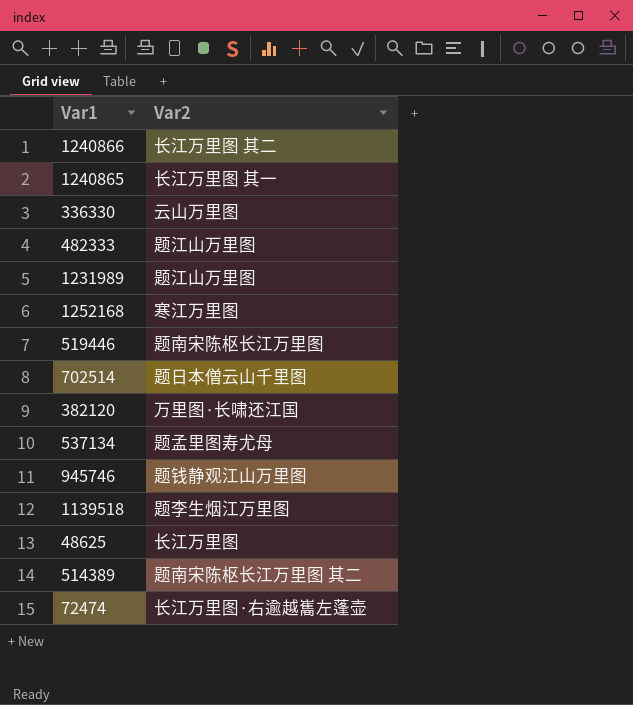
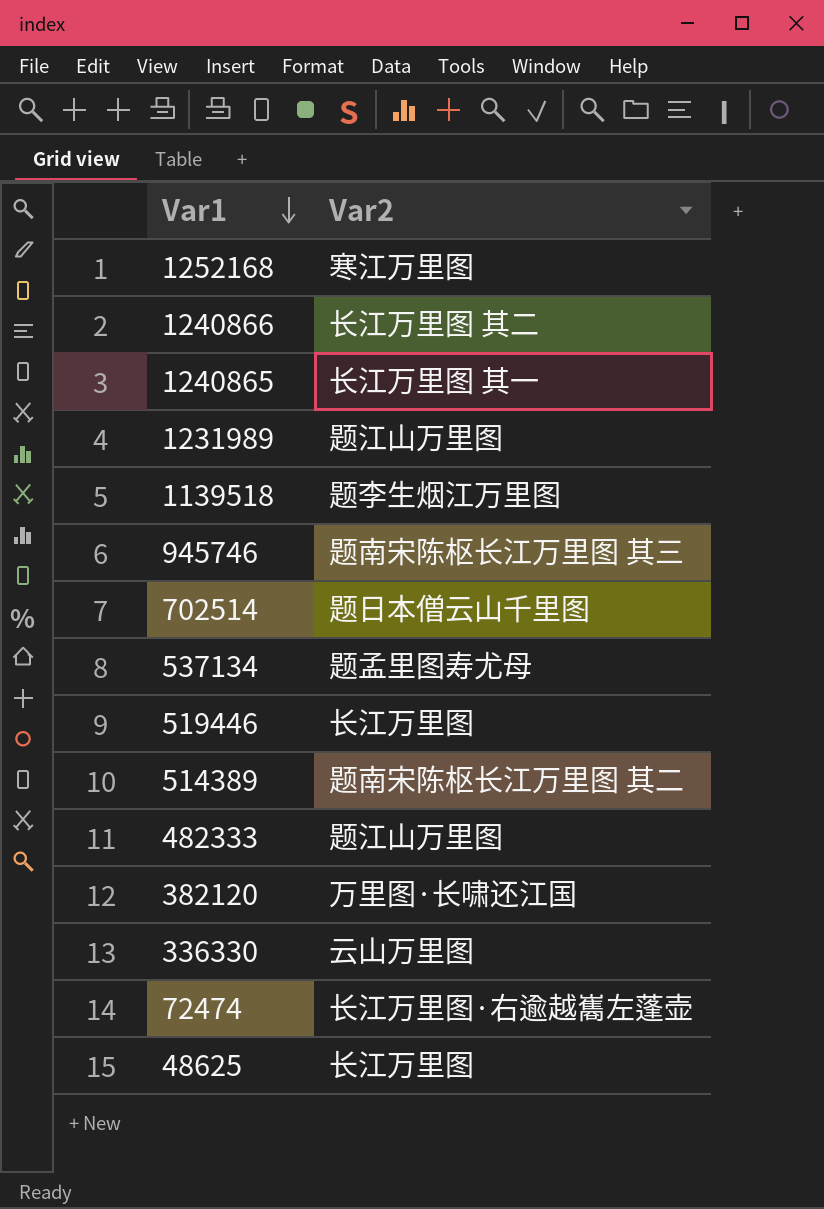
row order: none -> Var1 descending
945746 | Var2: 题钱静观江山万里图 -> 题南宋陈枢长江万里图 其三
519446 | Var2: 题南宋陈枢长江万里图 -> 长江万里图

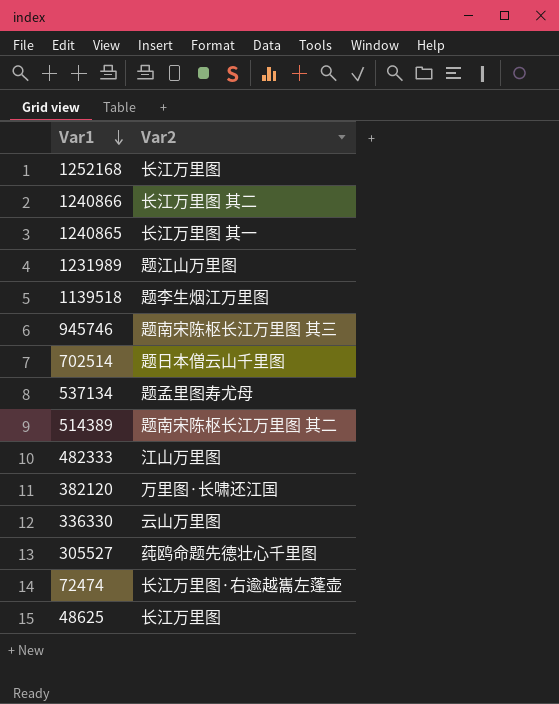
row 519446: 长江万里图 -> none
1252168 | Var2: 寒江万里图 -> 长江万里图
482333 | Var2: 题江山万里图 -> 江山万里图
row 305527: none -> 莼鸥命题先德壮心千里图

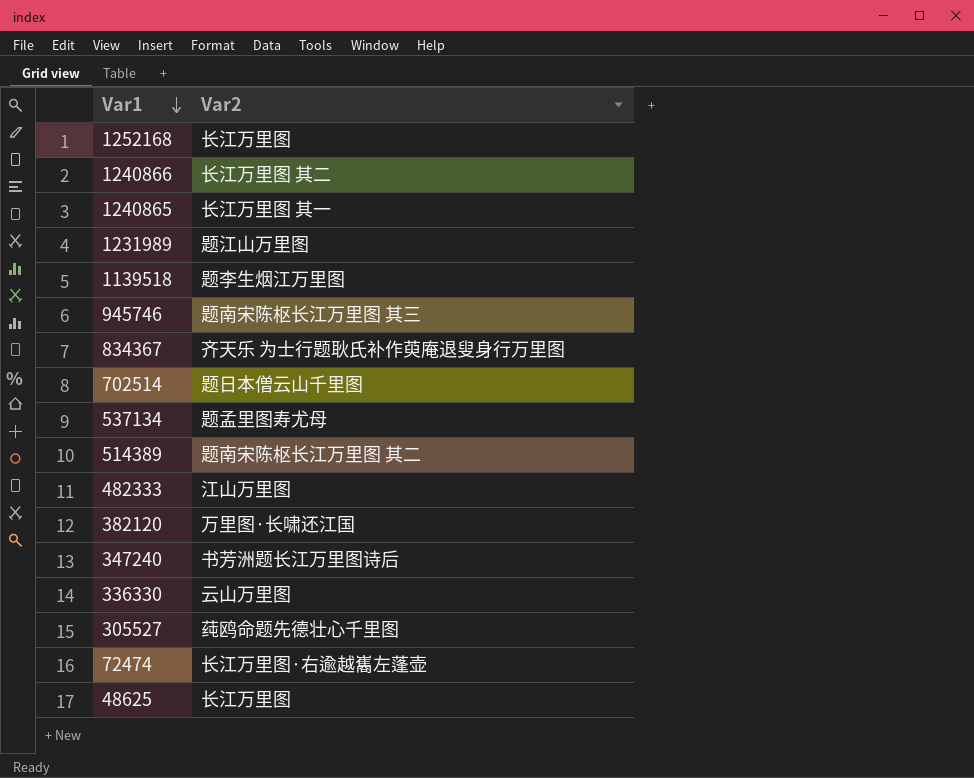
row 834367: none -> 齐天乐 为士行题耿氏补作萸庵退叟身行万里图
row 347240: none -> 书芳洲题长江万里图诗后

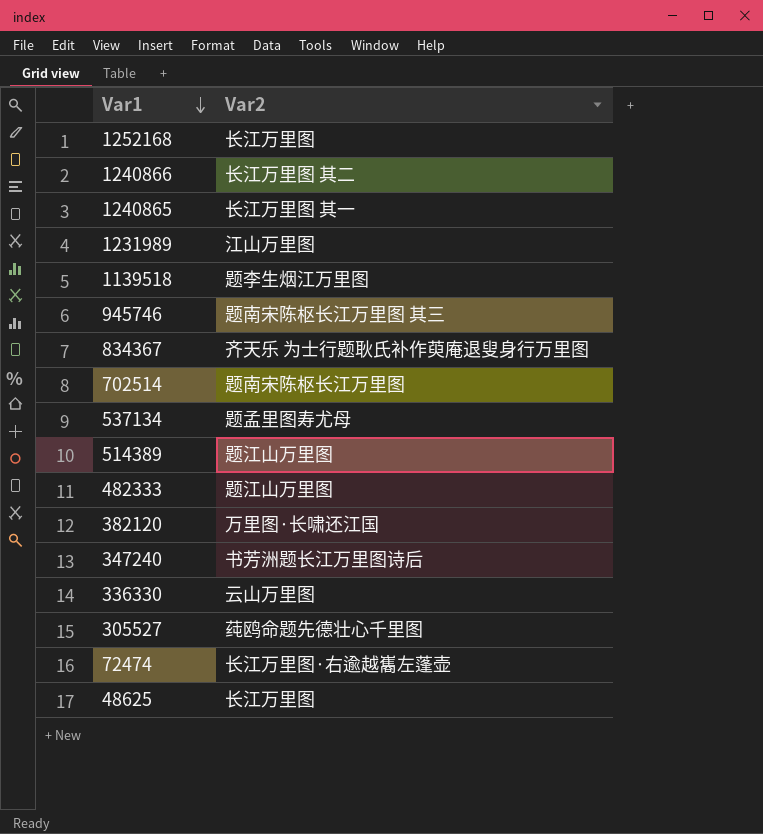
1231989 | Var2: 题江山万里图 -> 江山万里图
702514 | Var2: 题日本僧云山千里图 -> 题南宋陈枢长江万里图
514389 | Var2: 题南宋陈枢长江万里图 其二 -> 题江山万里图
482333 | Var2: 江山万里图 -> 题江山万里图

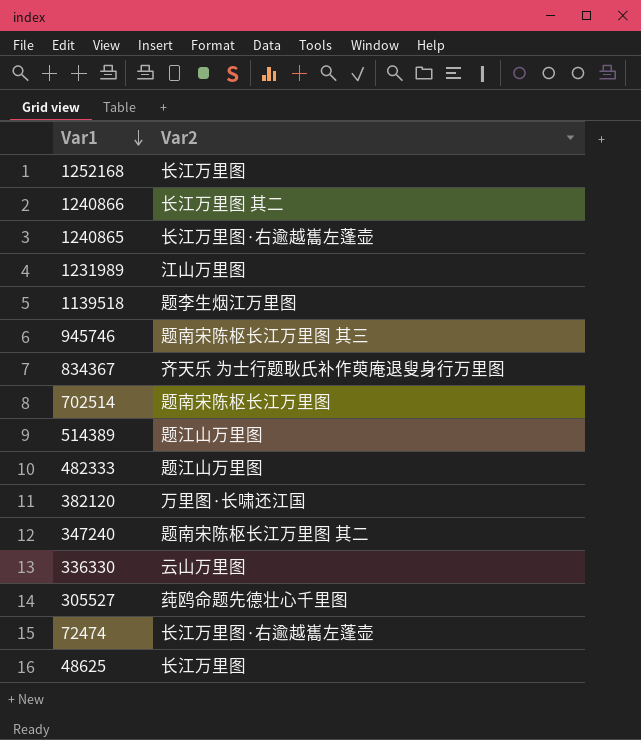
row 537134: 题孟里图寿尤母 -> none
1240865 | Var2: 长江万里图 其一 -> 长江万里图·右逾越巂左蓬壶
347240 | Var2: 书芳洲题长江万里图诗后 -> 题南宋陈枢长江万里图 其二

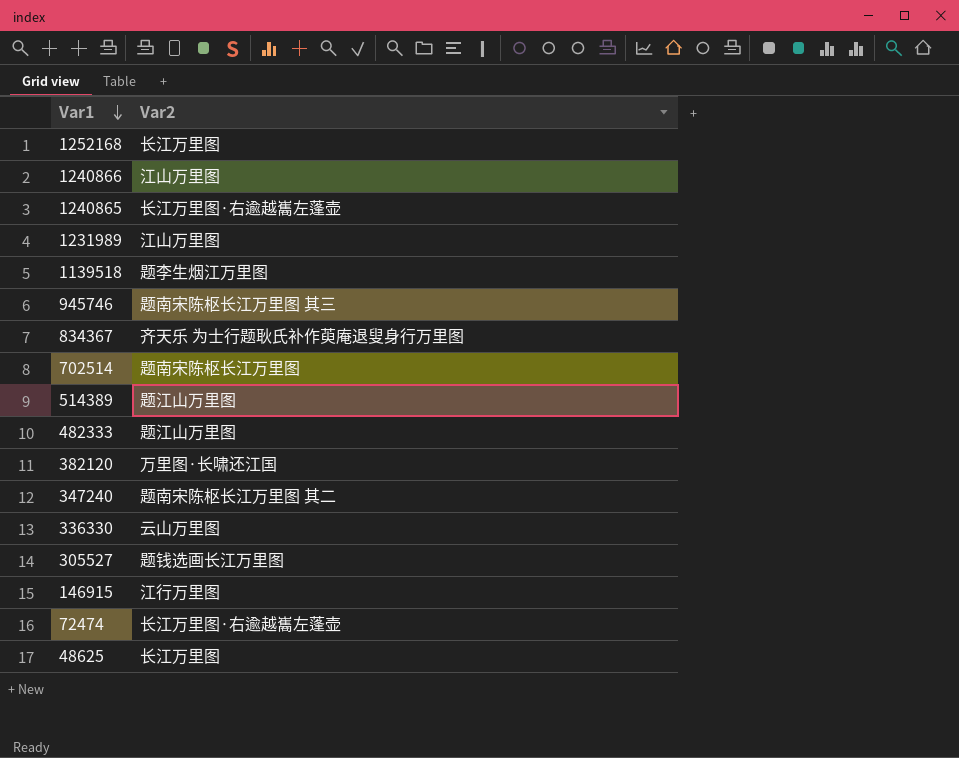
1240866 | Var2: 长江万里图 其二 -> 江山万里图
305527 | Var2: 莼鸥命题先德壮心千里图 -> 题钱选画长江万里图
row 146915: none -> 江行万里图

